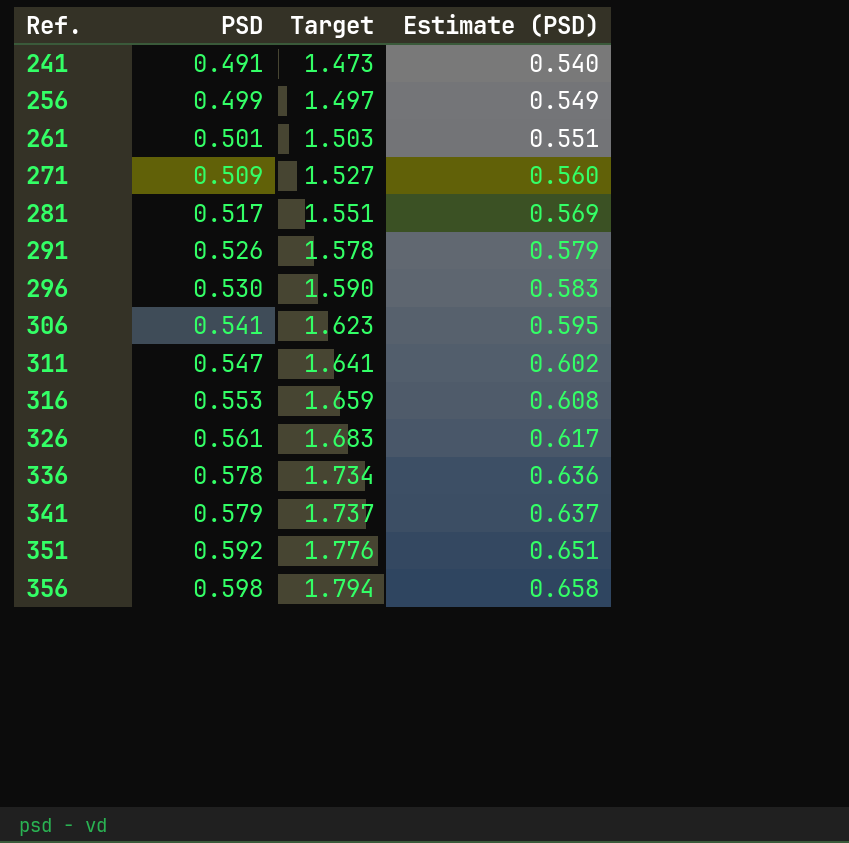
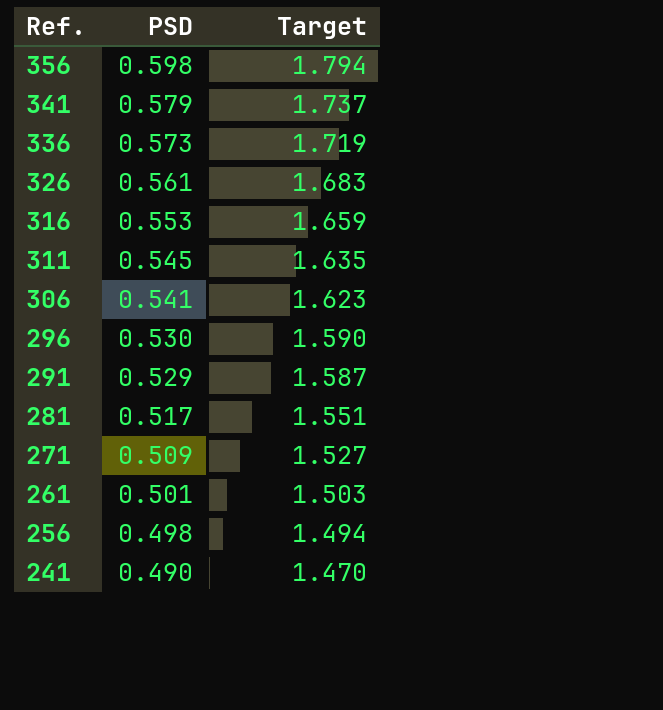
row order: Ref. ascending -> Ref. descending
column Estimate (PSD) | formula: [PSD] * 1.1 -> none
row 351: 0.592 | 1.776 | 0.651 -> none
336 | PSD: 0.578 -> 0.573
336 | Target: 1.734 -> 1.719
311 | PSD: 0.547 -> 0.545
311 | Target: 1.641 -> 1.635
291 | PSD: 0.526 -> 0.529
291 | Target: 1.578 -> 1.587
256 | PSD: 0.499 -> 0.498
256 | Target: 1.497 -> 1.494
241 | PSD: 0.491 -> 0.490
241 | Target: 1.473 -> 1.470

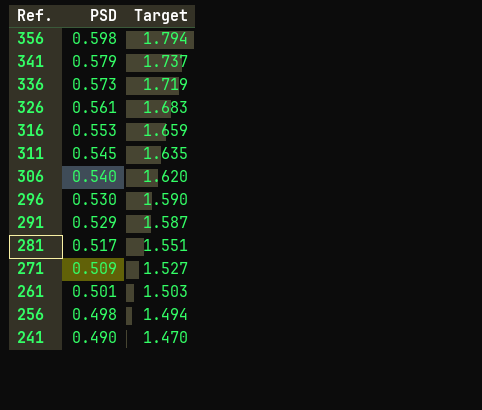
306 | PSD: 0.541 -> 0.540
306 | Target: 1.623 -> 1.620

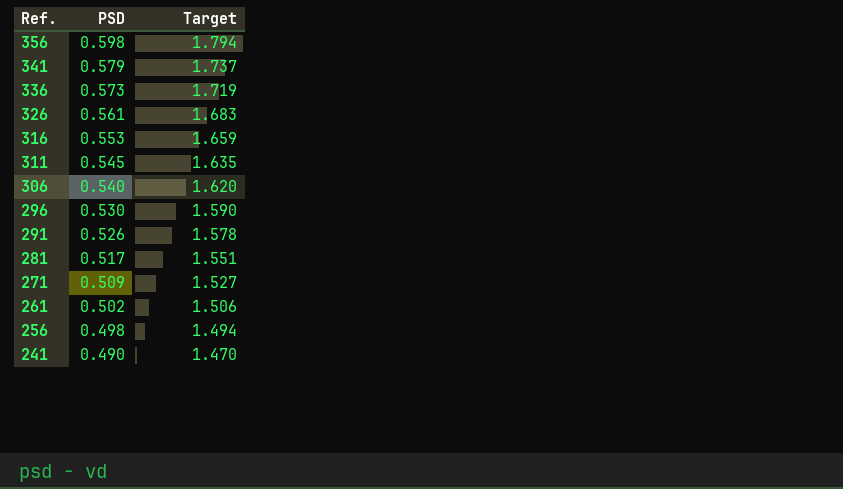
291 | PSD: 0.529 -> 0.526
291 | Target: 1.587 -> 1.578
261 | PSD: 0.501 -> 0.502
261 | Target: 1.503 -> 1.506

